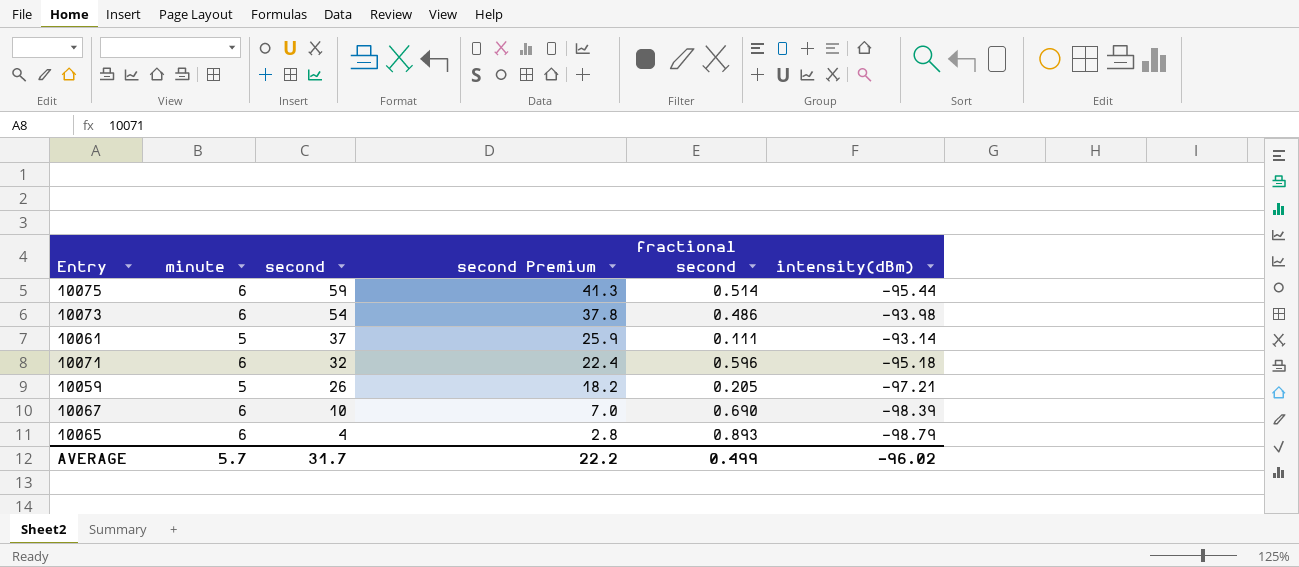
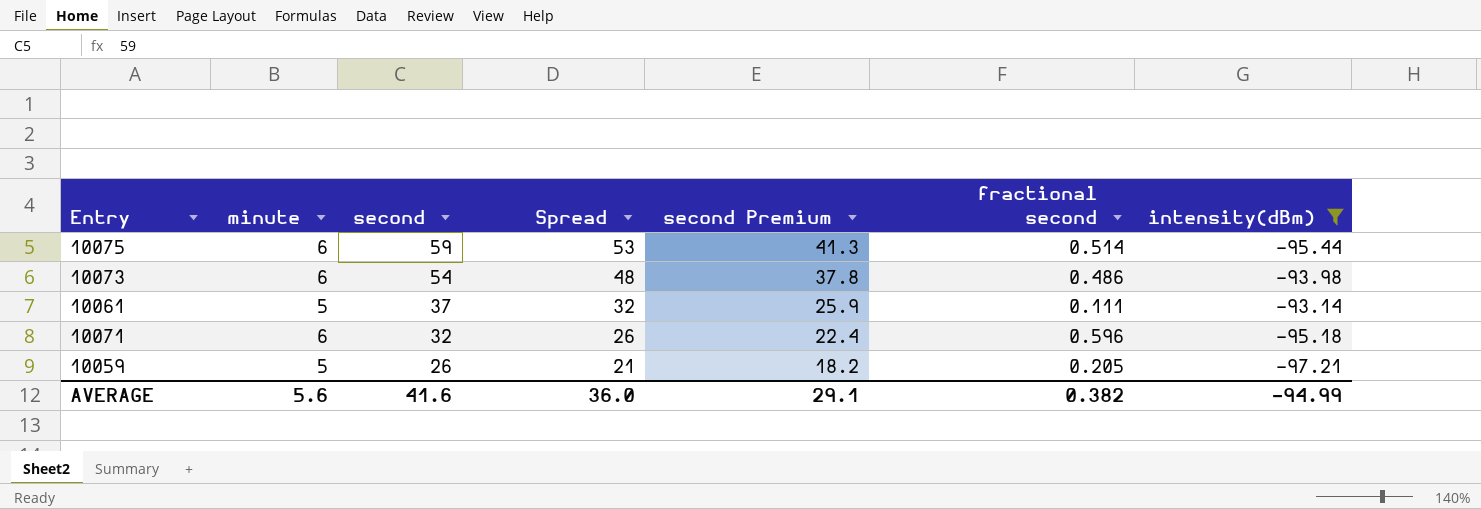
filter: none -> intensity(dBm) >= -97.21
column Spread | formula: none -> [second] - [minute]
AVERAGE | minute: 5.7 -> 5.6
AVERAGE | second: 31.7 -> 41.6
AVERAGE | second Premium: 22.2 -> 29.1
AVERAGE | fractional second: 0.499 -> 0.382
AVERAGE | intensity(dBm): -96.02 -> -94.99

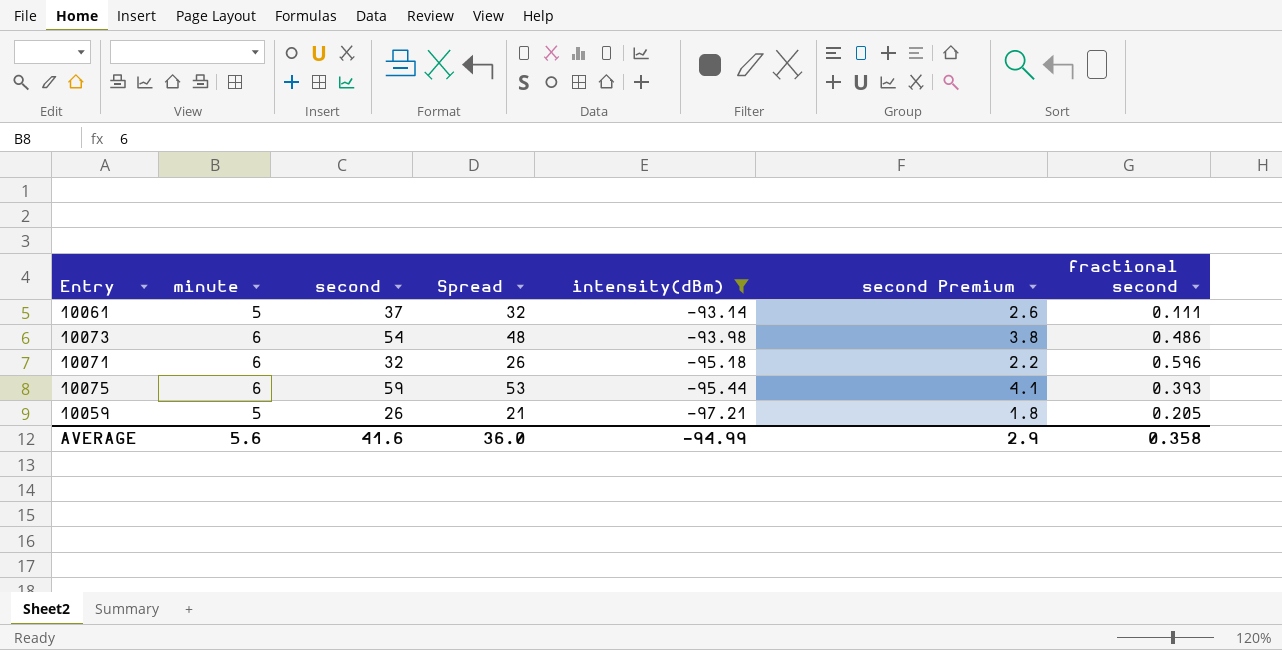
row order: second descending -> intensity(dBm) descending
column intensity(dBm) | position: 7 -> 5
column second Premium | formula: [second] * 0.7 -> [second] * 0.07
10075 | fractional second: 0.514 -> 0.393
AVERAGE | second Premium: 29.1 -> 2.9
AVERAGE | fractional second: 0.382 -> 0.358

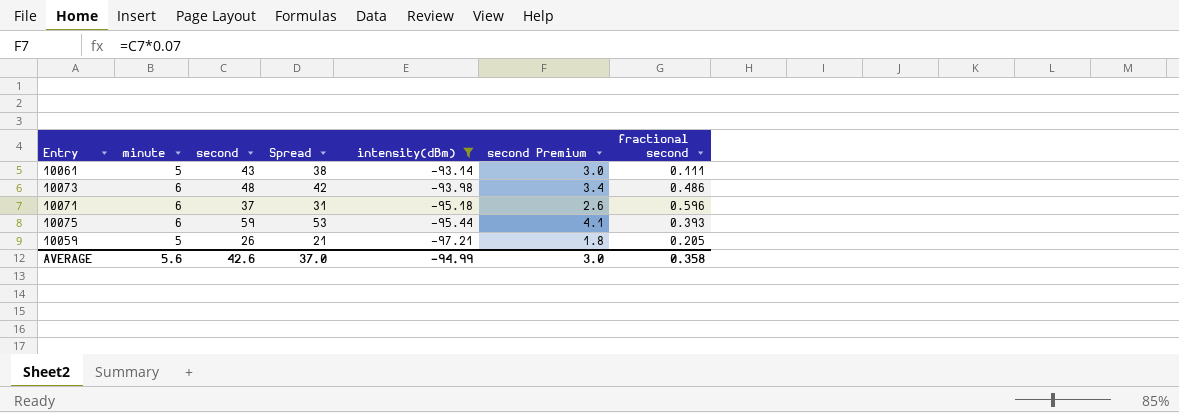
10061 | second: 37 -> 43
10061 | Spread: 32 -> 38
10061 | second Premium: 2.6 -> 3.0
10073 | second: 54 -> 48
10073 | Spread: 48 -> 42
10073 | second Premium: 3.8 -> 3.4
10071 | second: 32 -> 37
10071 | Spread: 26 -> 31
10071 | second Premium: 2.2 -> 2.6
AVERAGE | second: 41.6 -> 42.6
AVERAGE | Spread: 36.0 -> 37.0
AVERAGE | second Premium: 2.9 -> 3.0

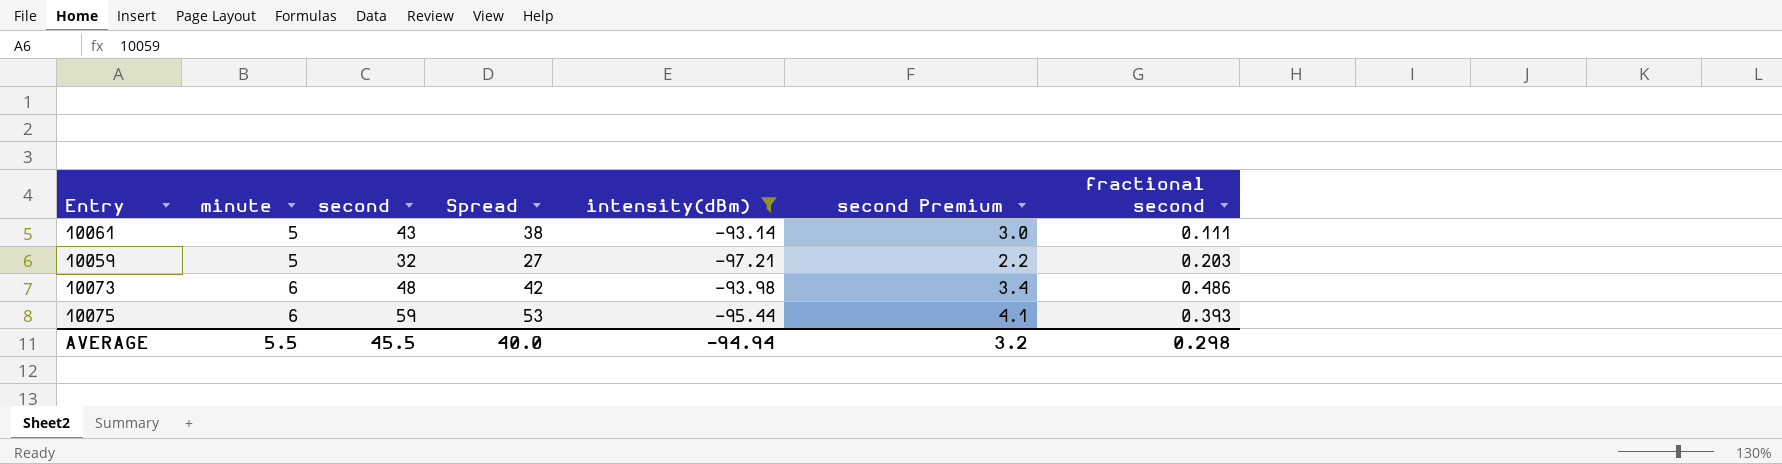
row order: intensity(dBm) descending -> minute ascending
row 10071: 6 | 37 | 31 | -95.18 | 2.6 | 0.596 -> none
10059 | second: 26 -> 32
10059 | Spread: 21 -> 27
10059 | second Premium: 1.8 -> 2.2
10059 | fractional second: 0.205 -> 0.203
AVERAGE | minute: 5.6 -> 5.5
AVERAGE | second: 42.6 -> 45.5
AVERAGE | Spread: 37.0 -> 40.0
AVERAGE | intensity(dBm): -94.99 -> -94.94
AVERAGE | second Premium: 3.0 -> 3.2
AVERAGE | fractional second: 0.358 -> 0.298

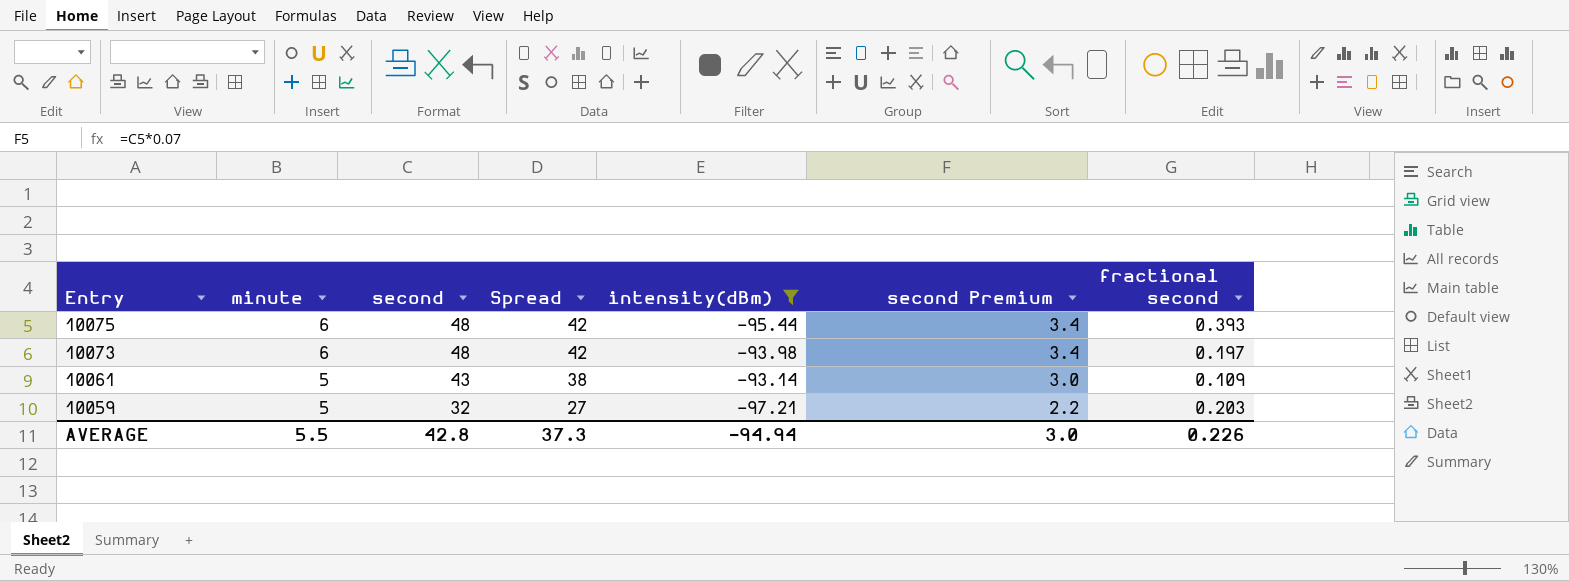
row order: minute ascending -> Entry descending
10075 | second: 59 -> 48
10075 | Spread: 53 -> 42
10075 | second Premium: 4.1 -> 3.4
10073 | fractional second: 0.486 -> 0.197
10061 | fractional second: 0.111 -> 0.109
AVERAGE | second: 45.5 -> 42.8
AVERAGE | Spread: 40.0 -> 37.3
AVERAGE | second Premium: 3.2 -> 3.0
AVERAGE | fractional second: 0.298 -> 0.226

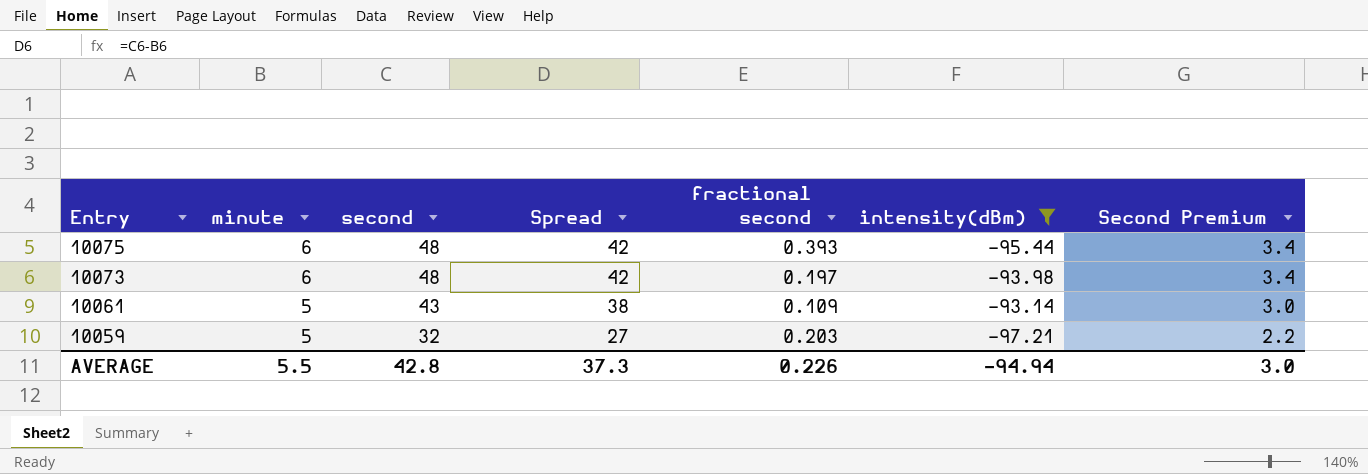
column fractional second | position: 7 -> 5
column name: second Premium -> Second Premium

